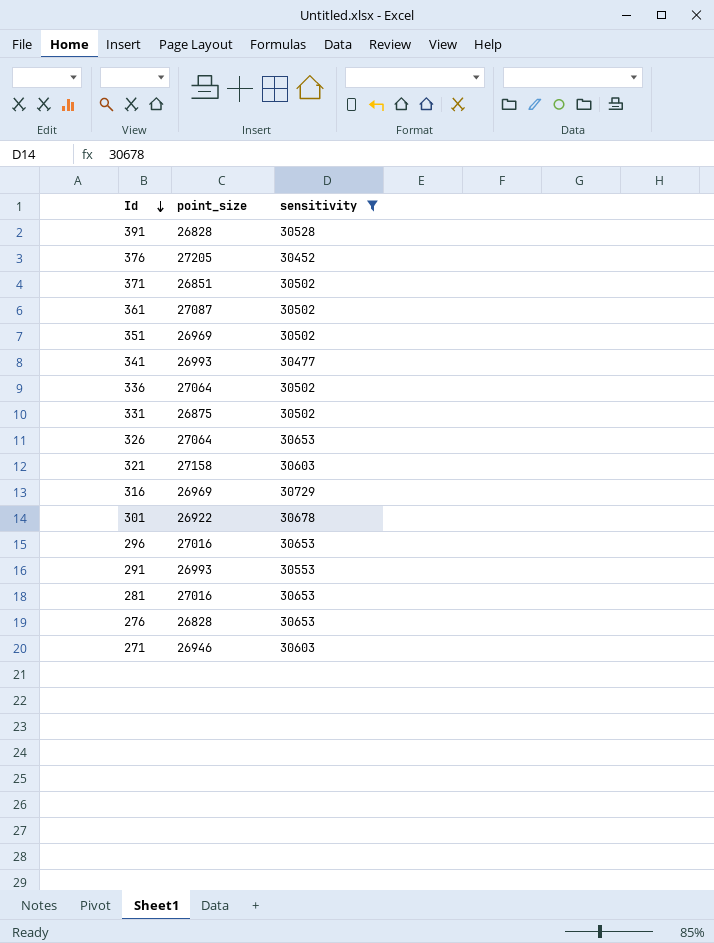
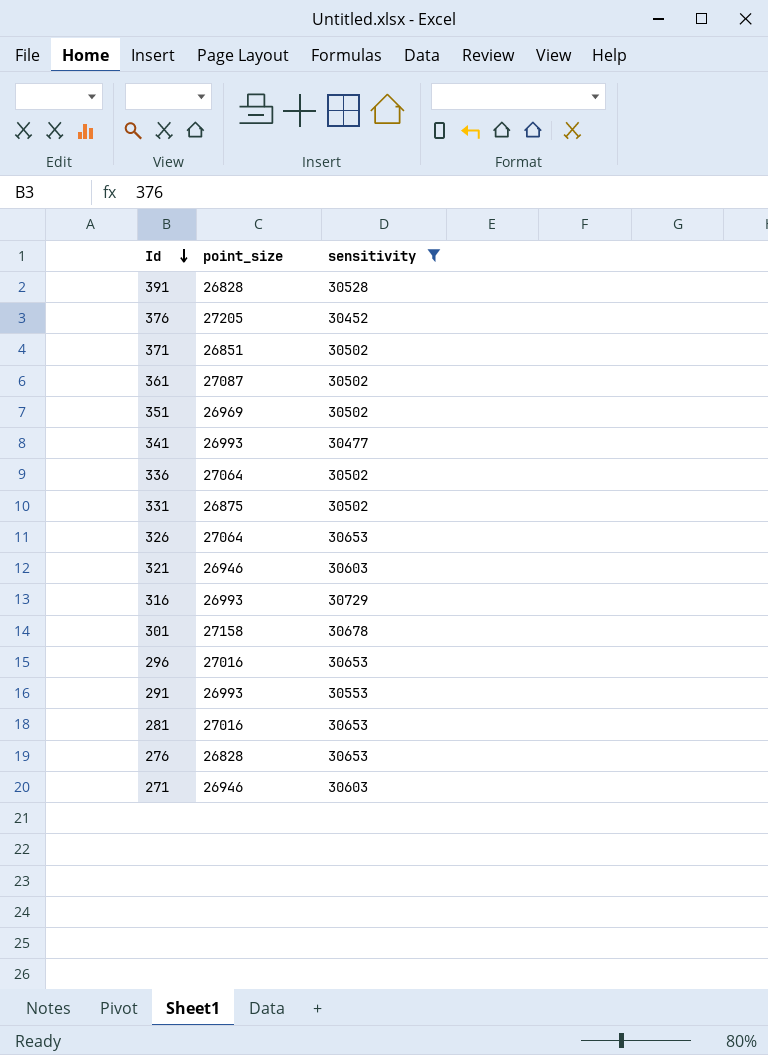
321 | point_size: 27158 -> 26946
316 | point_size: 26969 -> 26993
301 | point_size: 26922 -> 27158

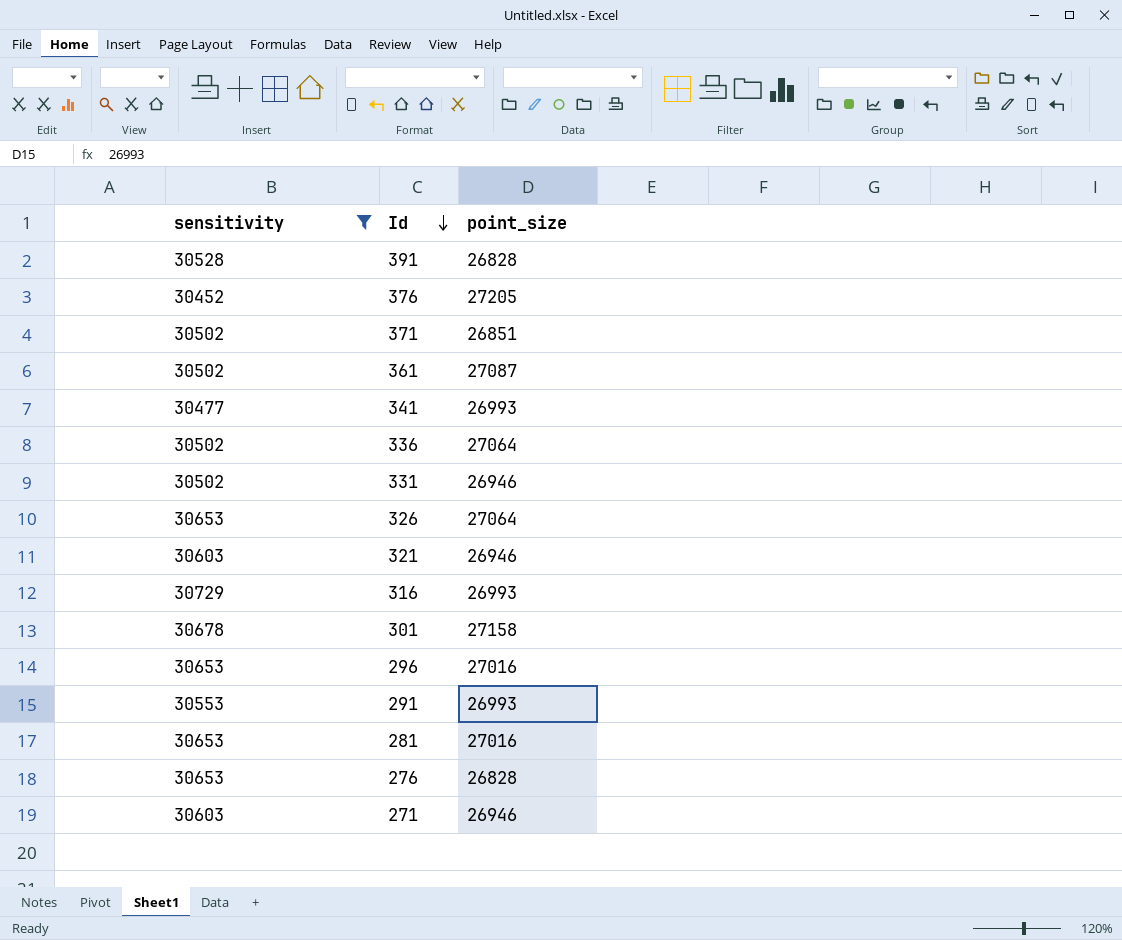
column sensitivity | position: 3 -> 1
row 351: 26969 | 30502 -> none
331 | point_size: 26875 -> 26946

